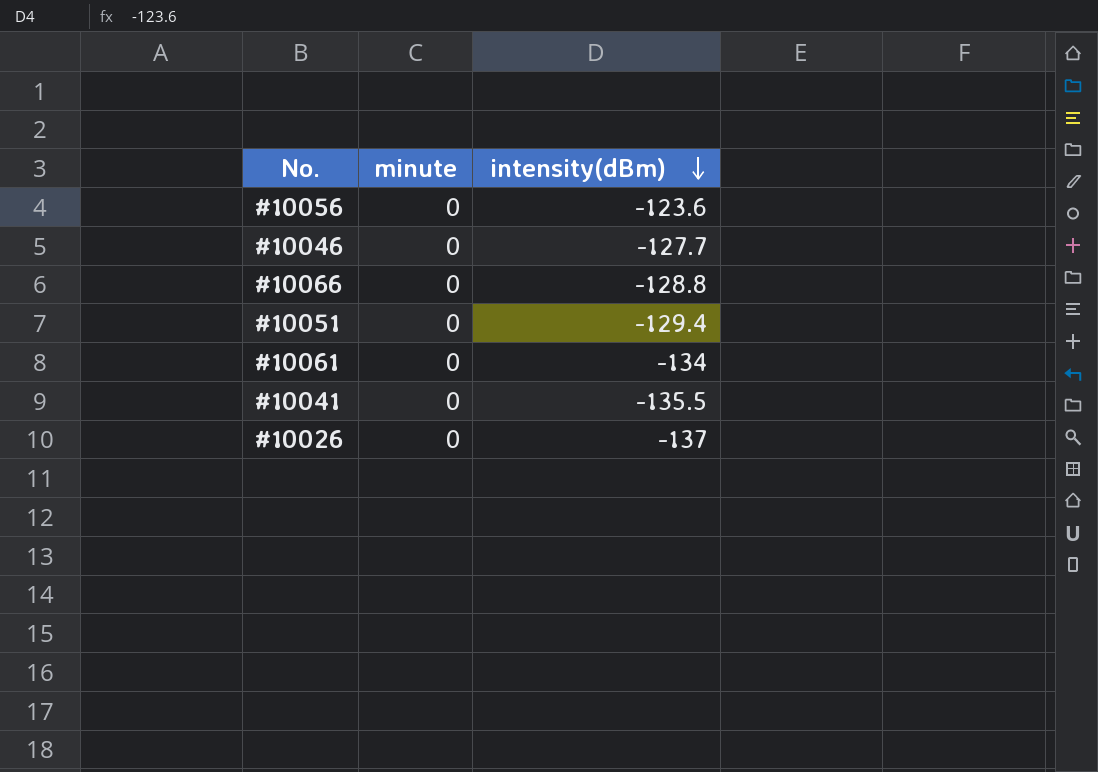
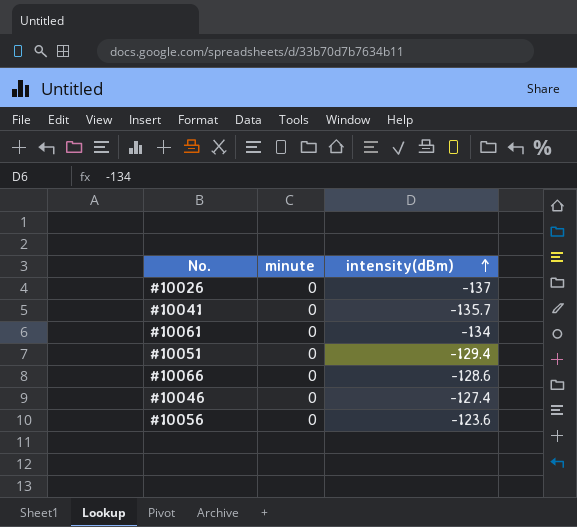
row order: intensity(dBm) descending -> intensity(dBm) ascending
#10041 | intensity(dBm): -135.5 -> -135.7
#10066 | intensity(dBm): -128.8 -> -128.6
#10046 | intensity(dBm): -127.7 -> -127.4

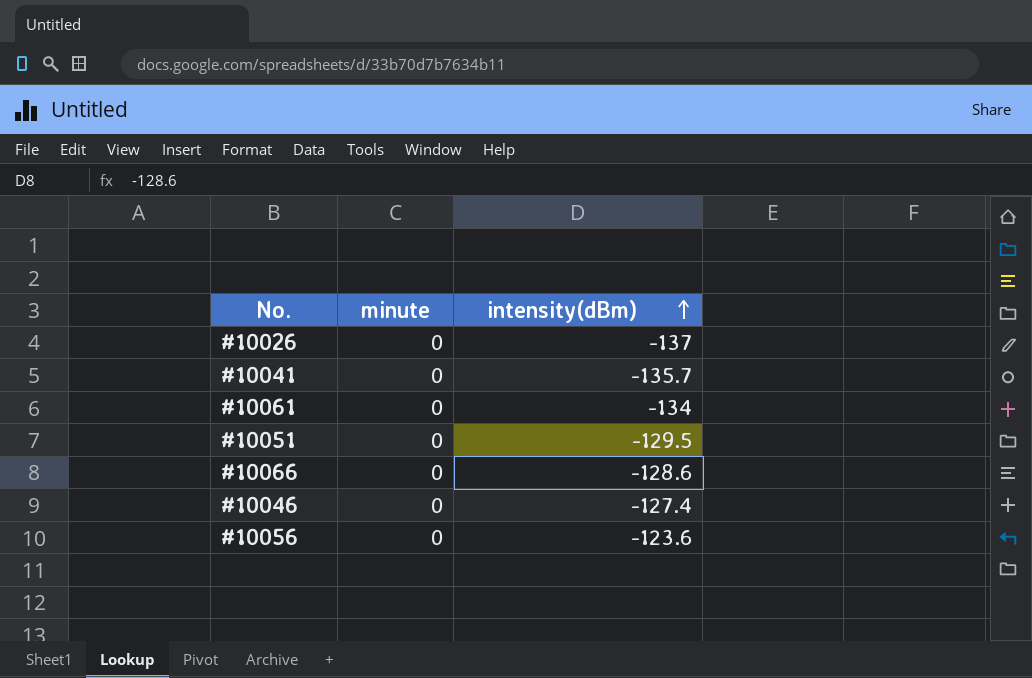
#10051 | intensity(dBm): -129.4 -> -129.5

